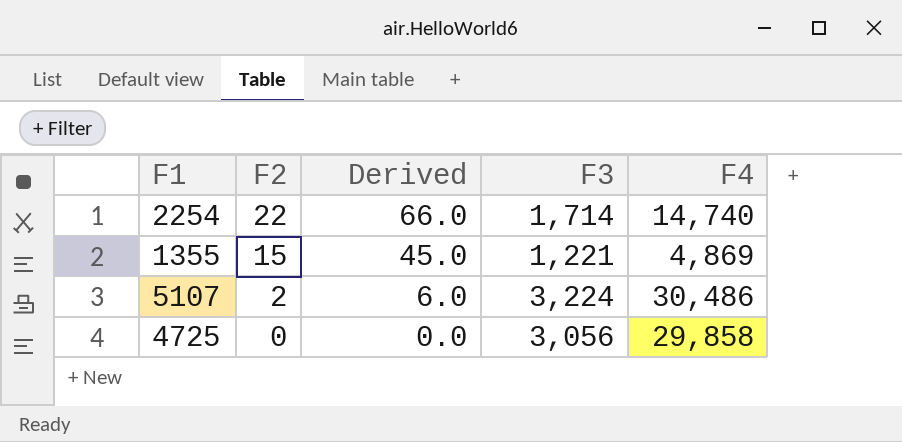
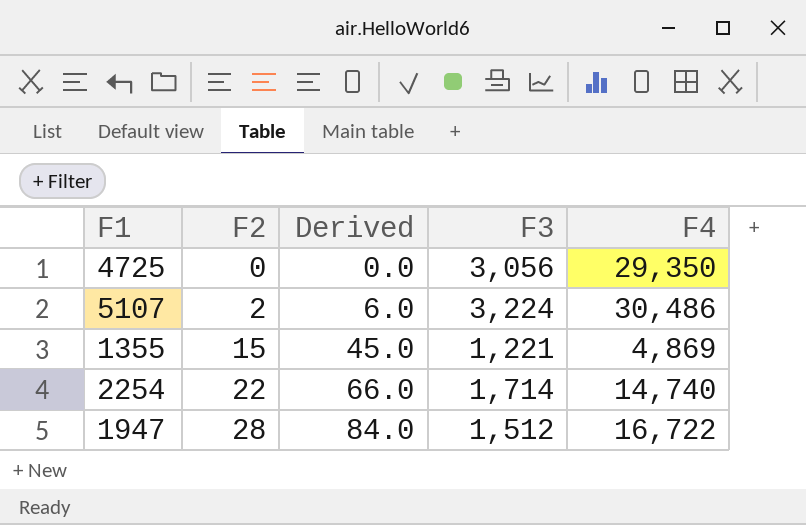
row order: F2 descending -> F2 ascending
4725 | F4: 29,858 -> 29,350
row 1947: none -> 28 | 84.0 | 1,512 | 16,722

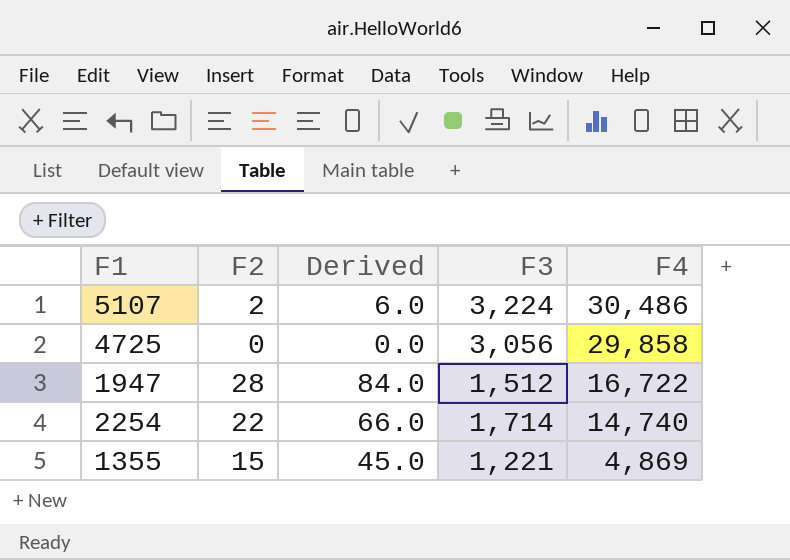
row order: F2 ascending -> F4 descending
4725 | F4: 29,350 -> 29,858

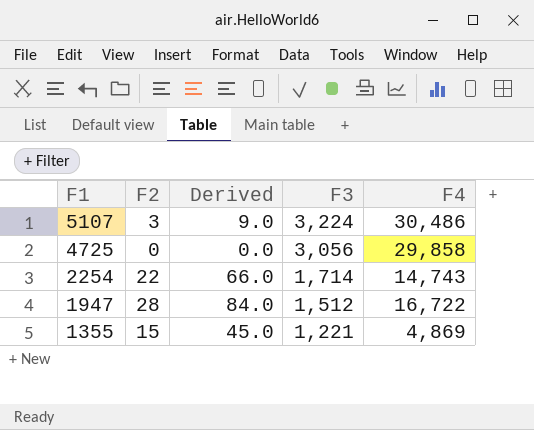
row order: F4 descending -> F1 descending
5107 | F2: 2 -> 3
5107 | Derived: 6.0 -> 9.0
2254 | F4: 14,740 -> 14,743

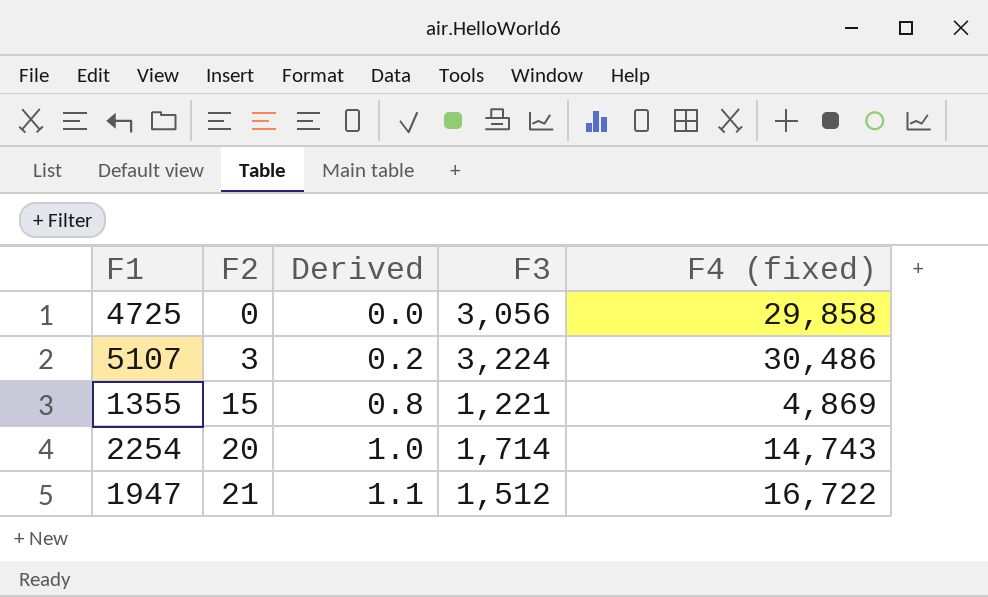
row order: F1 descending -> F2 ascending
column Derived | formula: [F2] * 3 -> [F2] * 0.05
column name: F4 -> F4 (fixed)
2254 | F2: 22 -> 20
1947 | F2: 28 -> 21

